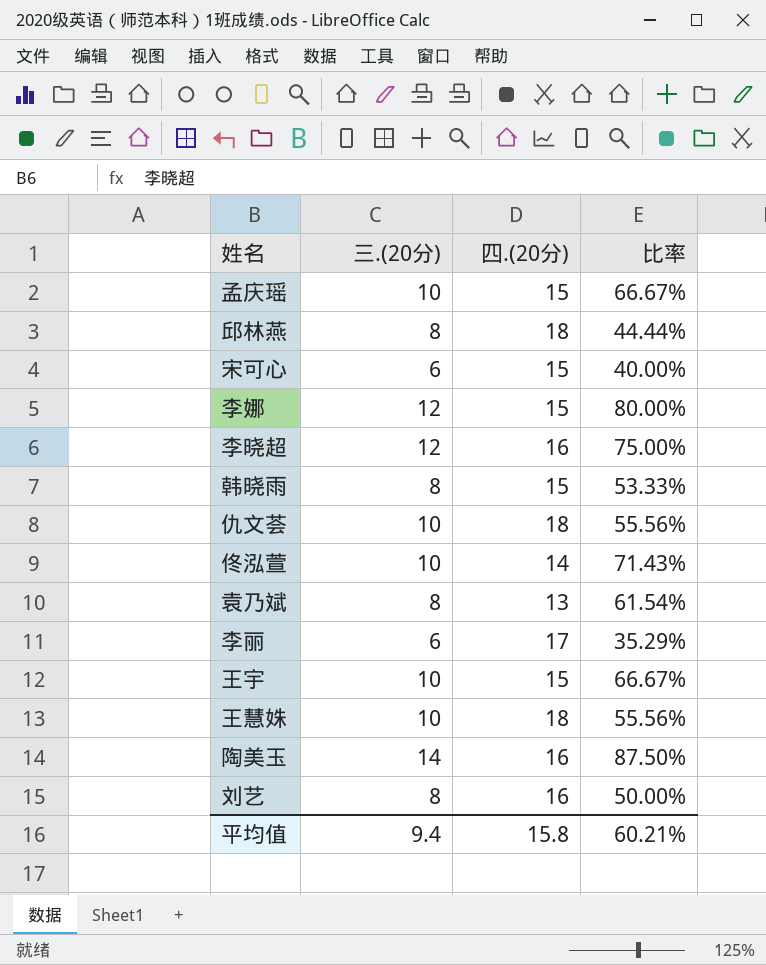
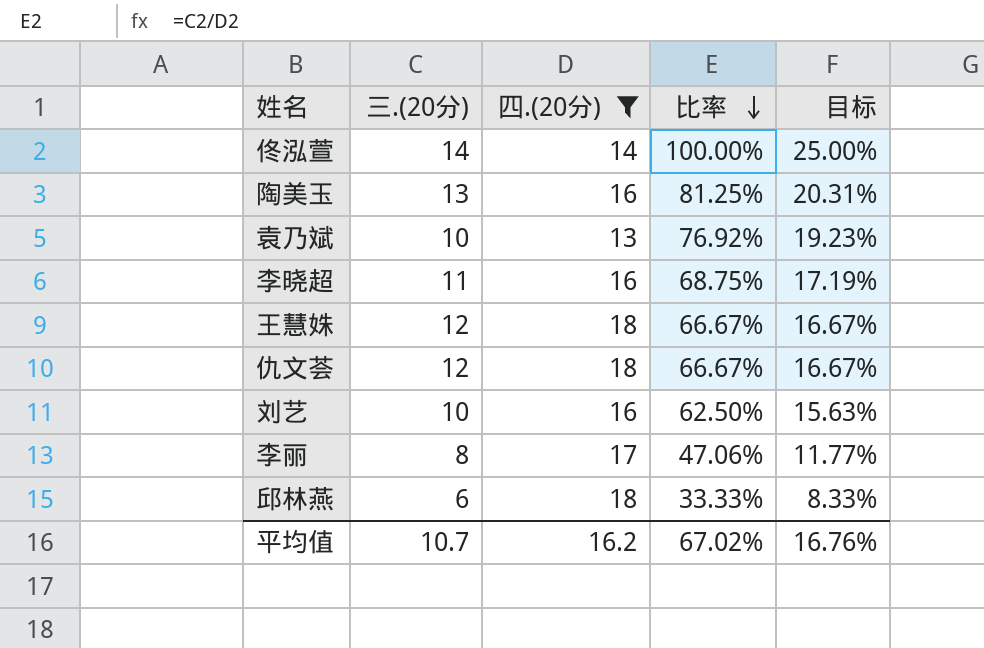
filter: none -> 四.(20分) != 15
row order: none -> 比率 descending
column 目标 | formula: none -> [比率] * 0.25
佟泓萱 | 三.(20分): 10 -> 14
佟泓萱 | 比率: 71.43% -> 100.00%
陶美玉 | 三.(20分): 14 -> 13
陶美玉 | 比率: 87.50% -> 81.25%
袁乃斌 | 三.(20分): 8 -> 10
袁乃斌 | 比率: 61.54% -> 76.92%
李晓超 | 三.(20分): 12 -> 11
李晓超 | 比率: 75.00% -> 68.75%
王慧姝 | 三.(20分): 10 -> 12
王慧姝 | 比率: 55.56% -> 66.67%
仇文荟 | 三.(20分): 10 -> 12
仇文荟 | 比率: 55.56% -> 66.67%
刘艺 | 三.(20分): 8 -> 10
刘艺 | 比率: 50.00% -> 62.50%
李丽 | 三.(20分): 6 -> 8
李丽 | 比率: 35.29% -> 47.06%
邱林燕 | 三.(20分): 8 -> 6
邱林燕 | 比率: 44.44% -> 33.33%
平均值 | 三.(20分): 9.4 -> 10.7
平均值 | 四.(20分): 15.8 -> 16.2
平均值 | 比率: 60.21% -> 67.02%

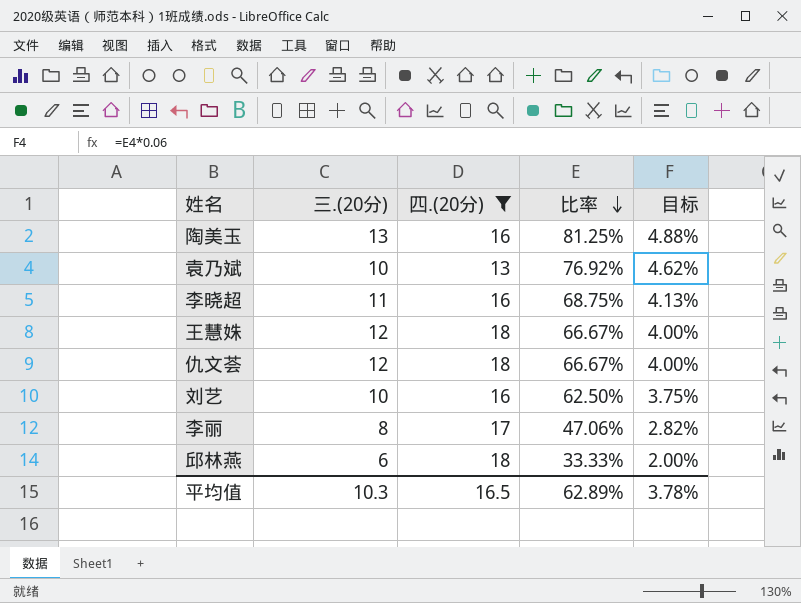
column 目标 | formula: [比率] * 0.25 -> [比率] * 0.06
row 佟泓萱: 14 | 14 | 100.00% | 25.00% -> none
平均值 | 三.(20分): 10.7 -> 10.3
平均值 | 四.(20分): 16.2 -> 16.5
平均值 | 比率: 67.02% -> 62.89%
平均值 | 目标: 16.76% -> 3.78%

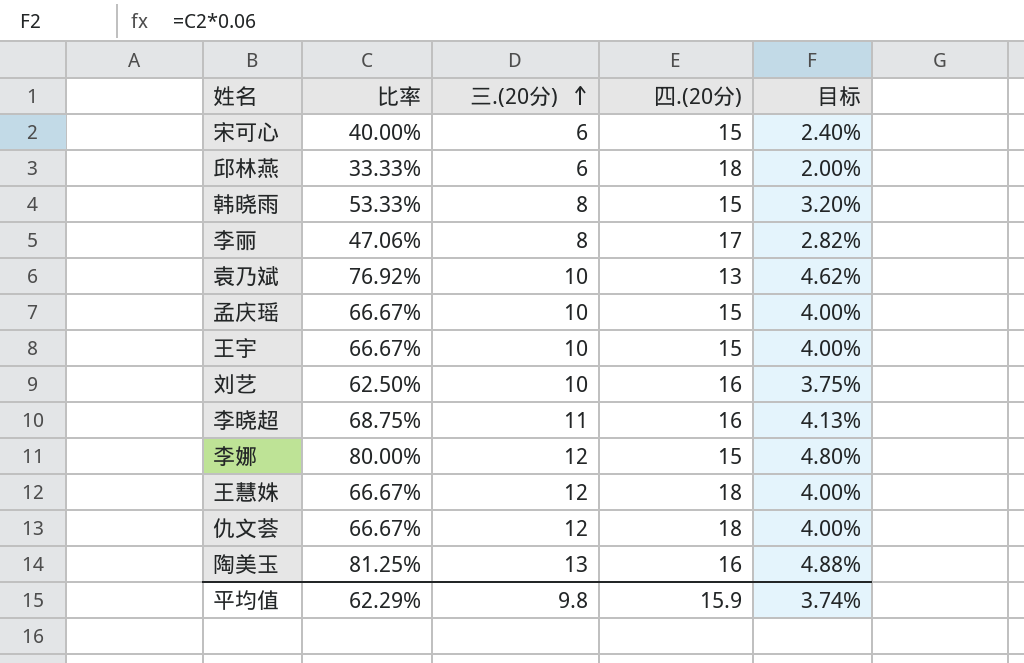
filter: 四.(20分) != 15 -> none
row order: 比率 descending -> 三.(20分) ascending
column 比率 | position: 4 -> 2
平均值 | 比率: 62.89% -> 62.29%
平均值 | 三.(20分): 10.3 -> 9.8
平均值 | 四.(20分): 16.5 -> 15.9
平均值 | 目标: 3.78% -> 3.74%

